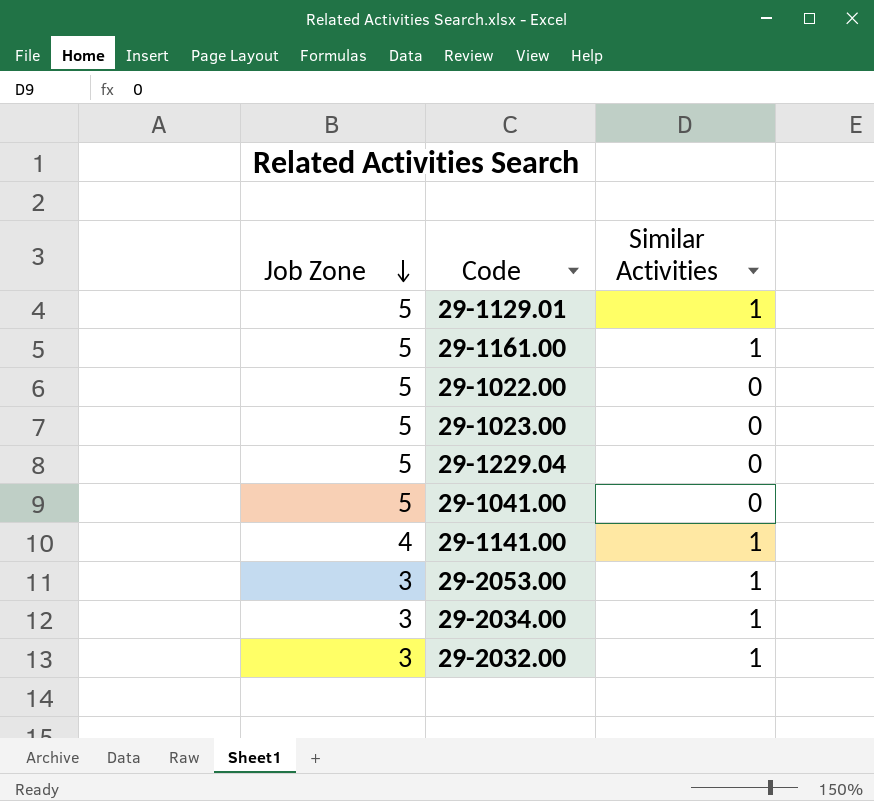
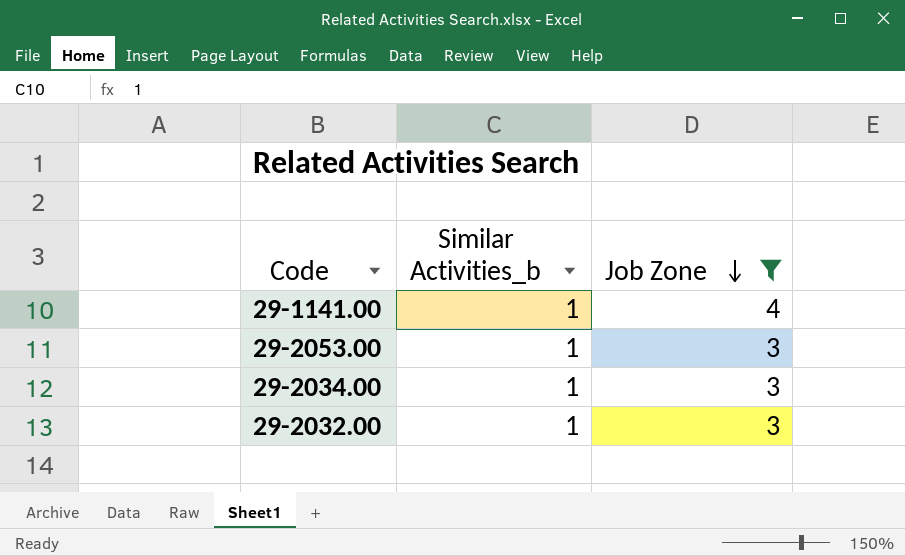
filter: none -> Job Zone != 5
column name: Similar Activities -> Similar Activities_b
column Job Zone | position: 1 -> 3

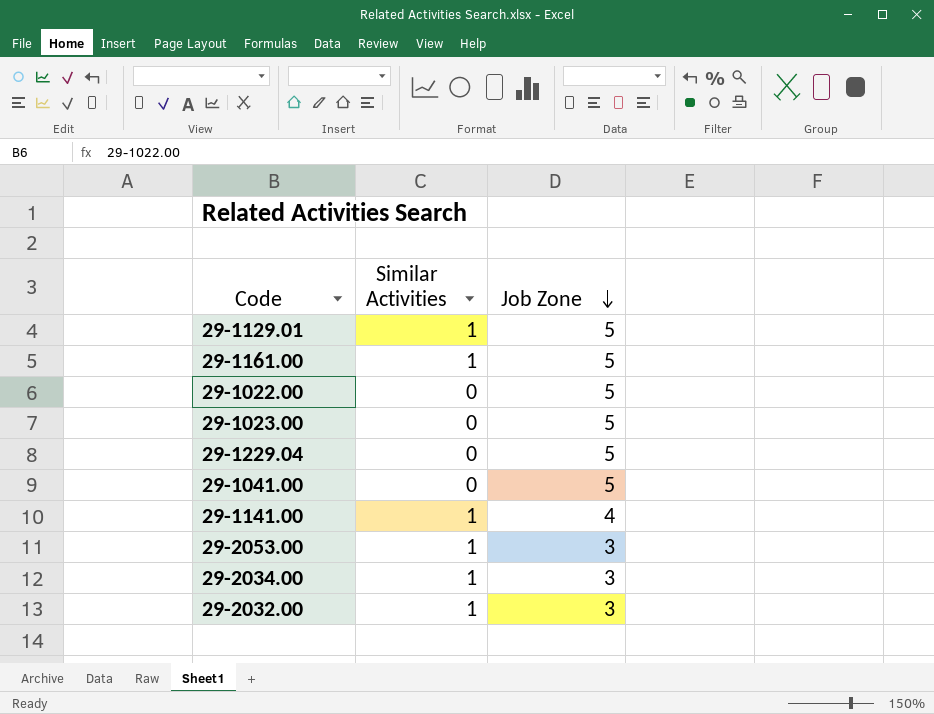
filter: Job Zone != 5 -> none
column name: Similar Activities_b -> Similar Activities

